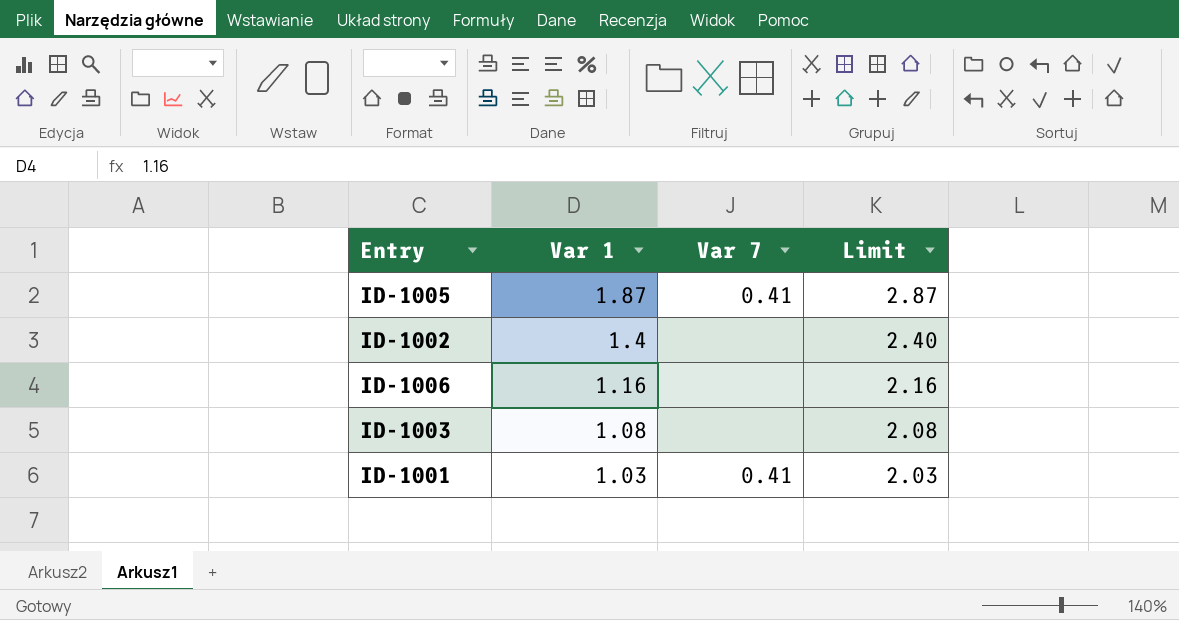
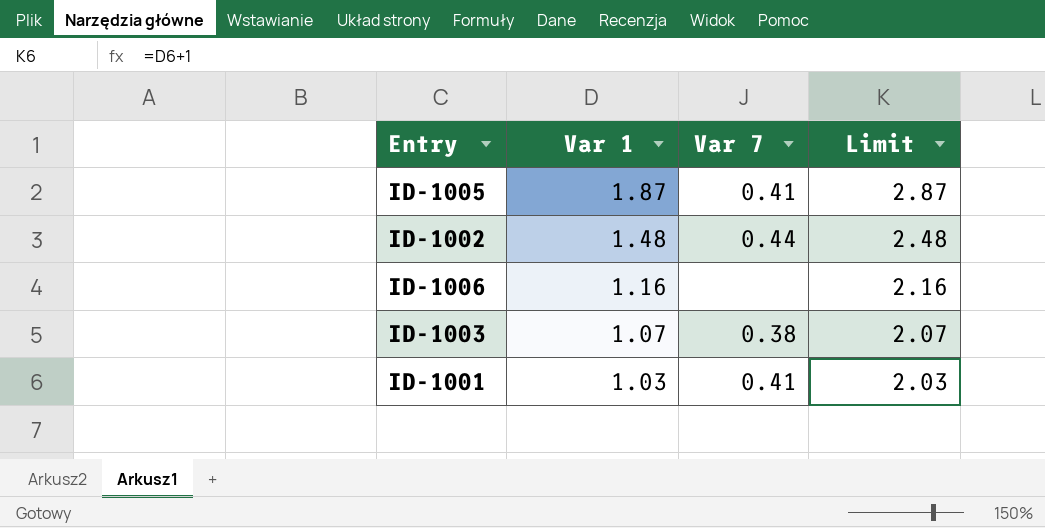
ID-1002 | Var 1: 1.4 -> 1.48
ID-1002 | Var 7: none -> 0.44
ID-1002 | Limit: 2.40 -> 2.48
ID-1003 | Var 1: 1.08 -> 1.07
ID-1003 | Var 7: none -> 0.38
ID-1003 | Limit: 2.08 -> 2.07

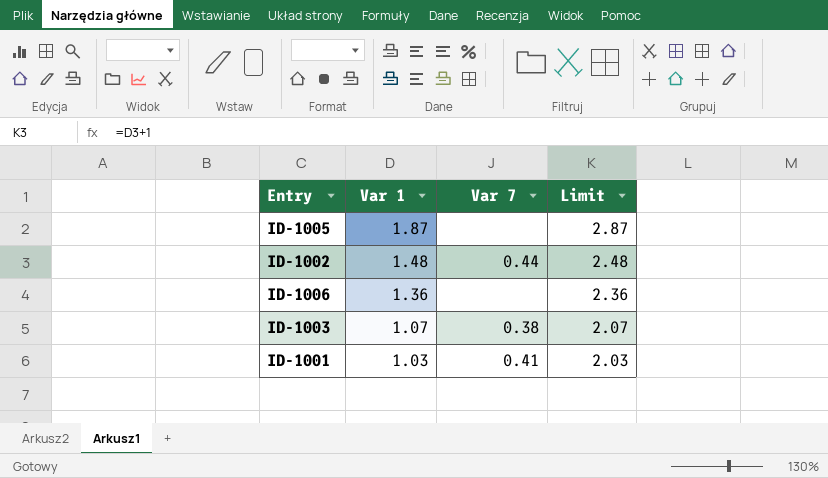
ID-1005 | Var 7: 0.41 -> none
ID-1006 | Var 1: 1.16 -> 1.36
ID-1006 | Limit: 2.16 -> 2.36

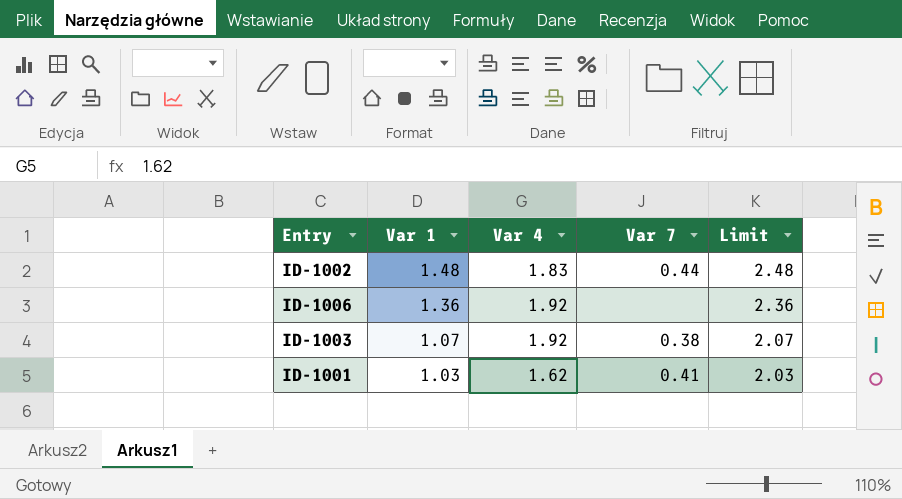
column Var 4 | position: none -> 3
row ID-1005: 1.87 | none | 2.87 -> none

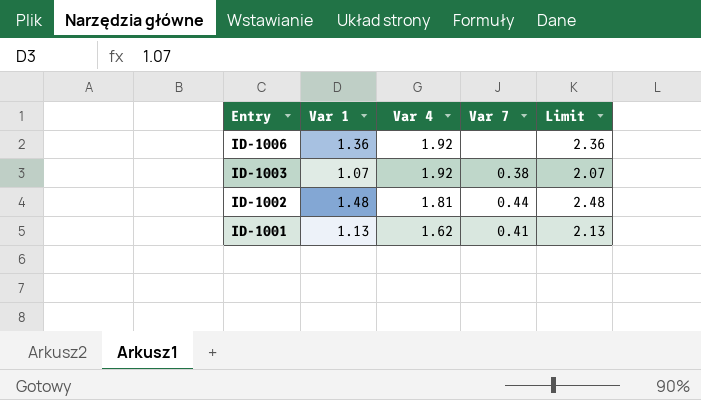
row order: Var 1 descending -> Entry descending
ID-1002 | Var 4: 1.83 -> 1.81
ID-1001 | Var 1: 1.03 -> 1.13
ID-1001 | Limit: 2.03 -> 2.13

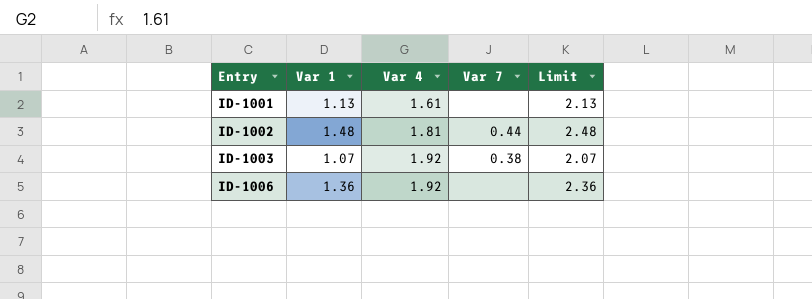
row order: Entry descending -> Entry ascending
ID-1001 | Var 4: 1.62 -> 1.61
ID-1001 | Var 7: 0.41 -> none

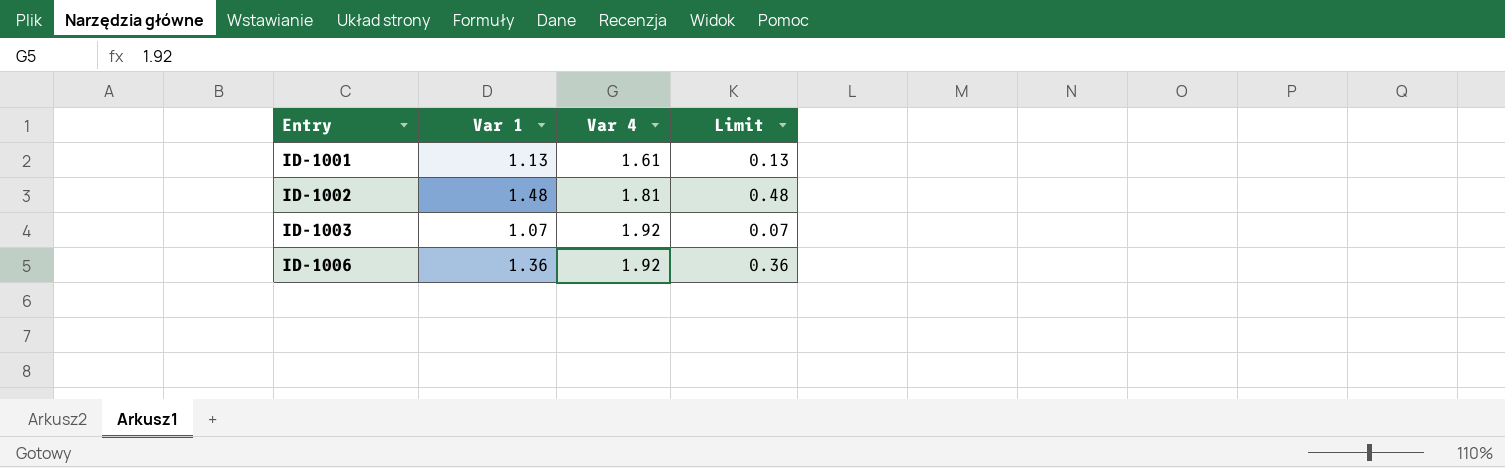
column Var 7 | position: 4 -> none
column Limit | formula: [Var 1] + 1 -> [Var 1] - 1

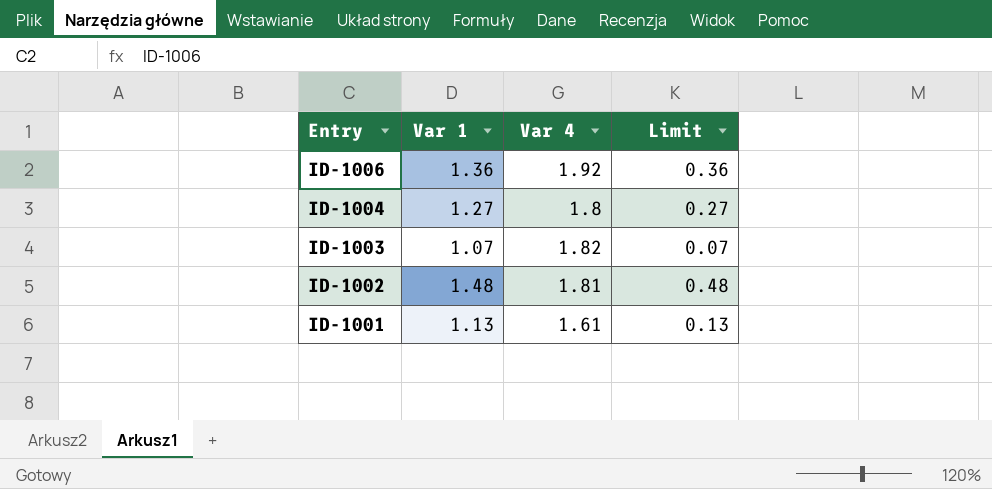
row order: Entry ascending -> Entry descending
row ID-1004: none -> 1.27 | 1.8 | 0.27
ID-1003 | Var 4: 1.92 -> 1.82

